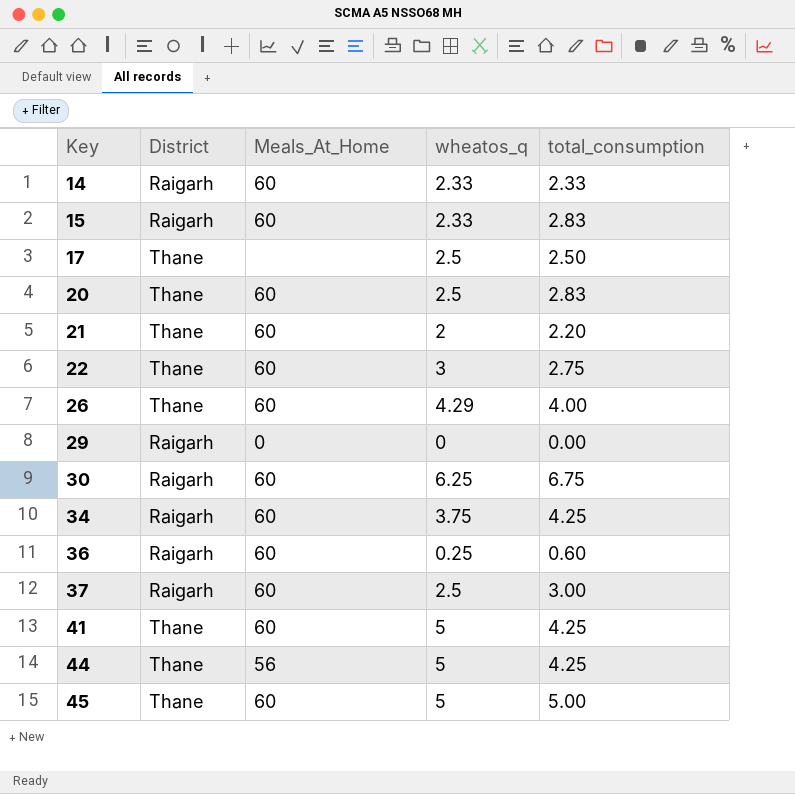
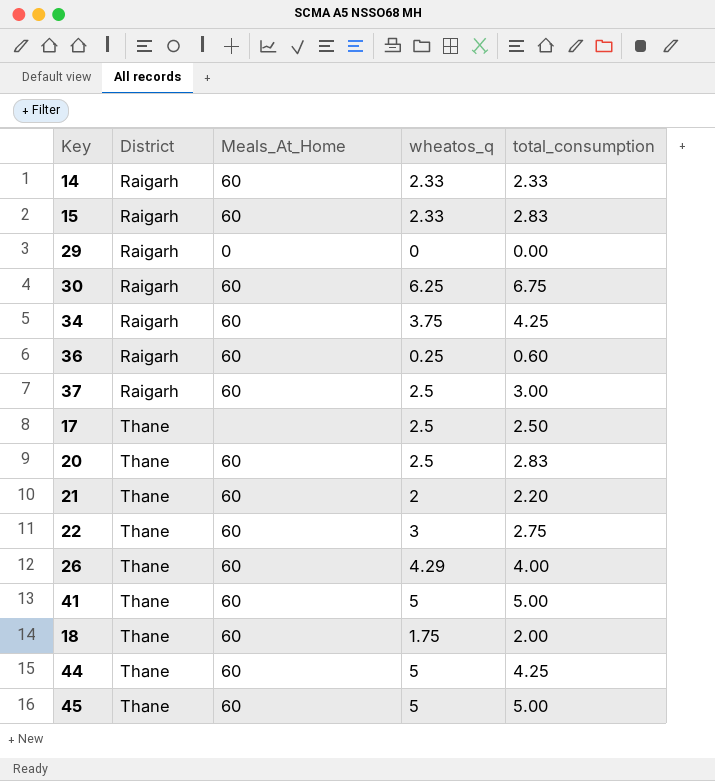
row order: Key ascending -> District ascending
41 | total_consumption: 4.25 -> 5.00
row 18: none -> Thane | 60 | 1.75 | 2.00
44 | Meals_At_Home: 56 -> 60

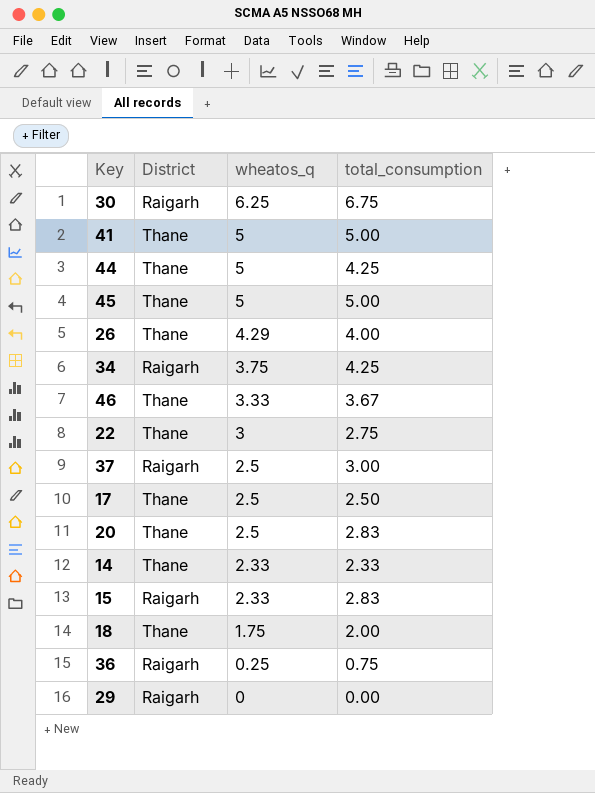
row order: District ascending -> wheatos_q descending
column Meals_At_Home | position: 3 -> none
row 21: Thane | 60 | 2 | 2.20 -> none
row 46: none -> Thane | 3.33 | 3.67
14 | District: Raigarh -> Thane
36 | total_consumption: 0.60 -> 0.75

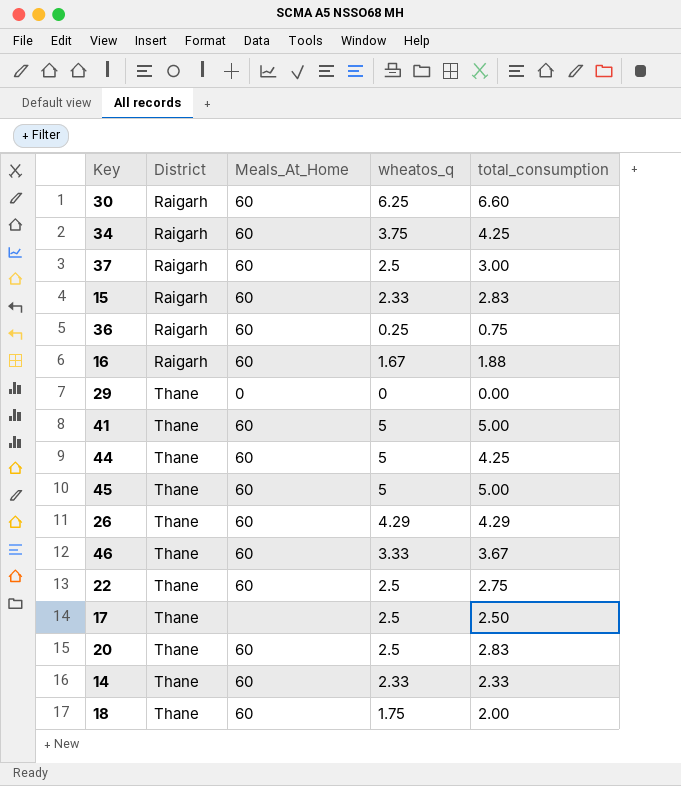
row order: wheatos_q descending -> District ascending
column Meals_At_Home | position: none -> 3
30 | total_consumption: 6.75 -> 6.60
row 16: none -> Raigarh | 60 | 1.67 | 1.88
29 | District: Raigarh -> Thane
26 | total_consumption: 4.00 -> 4.29
22 | wheatos_q: 3 -> 2.5

